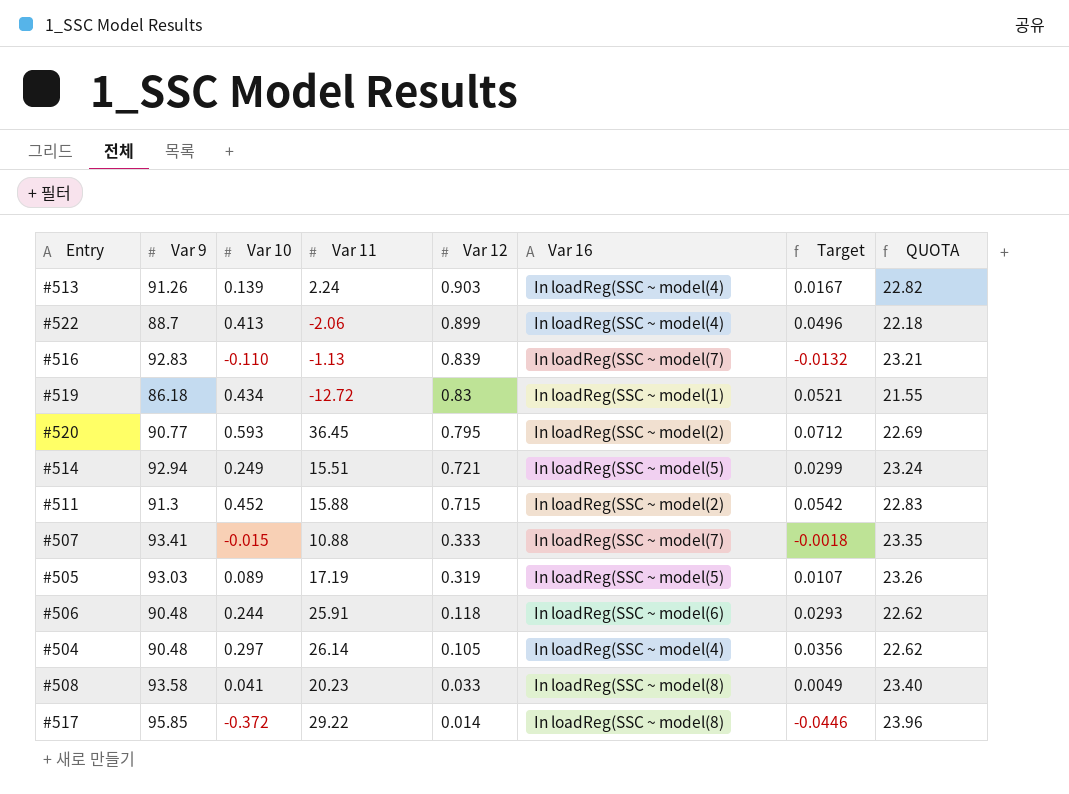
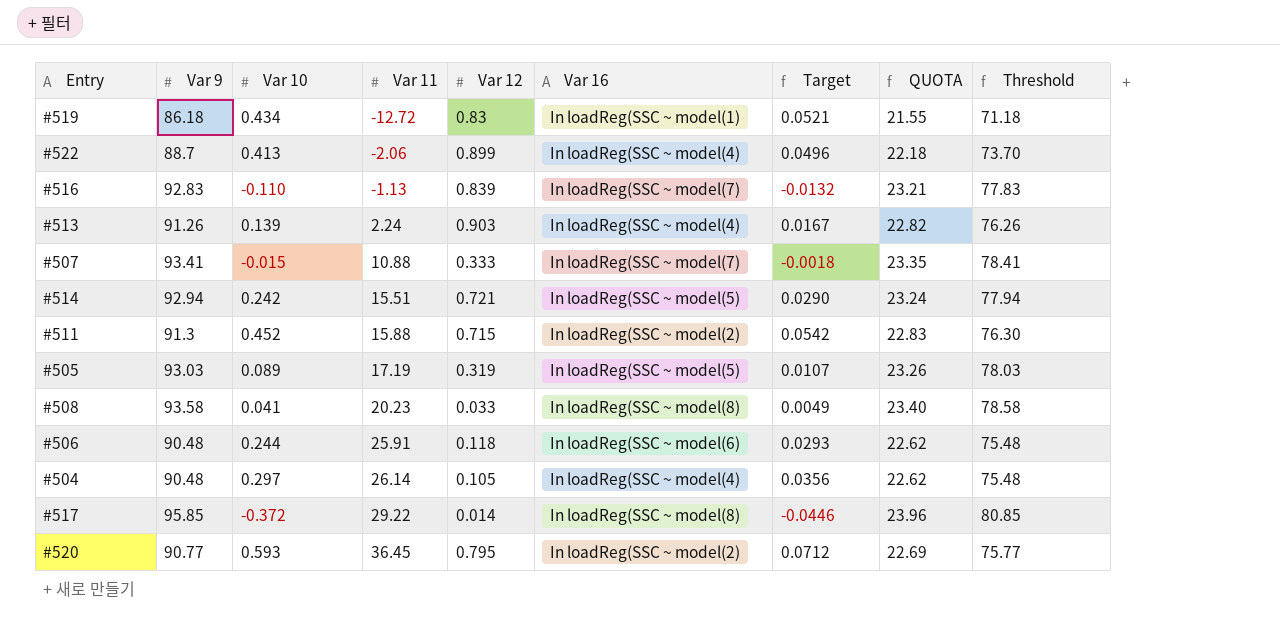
row order: Var 12 descending -> Var 11 ascending
column Threshold | formula: none -> [Var 9] - 15
#514 | Var 10: 0.249 -> 0.242
#514 | Target: 0.0299 -> 0.0290

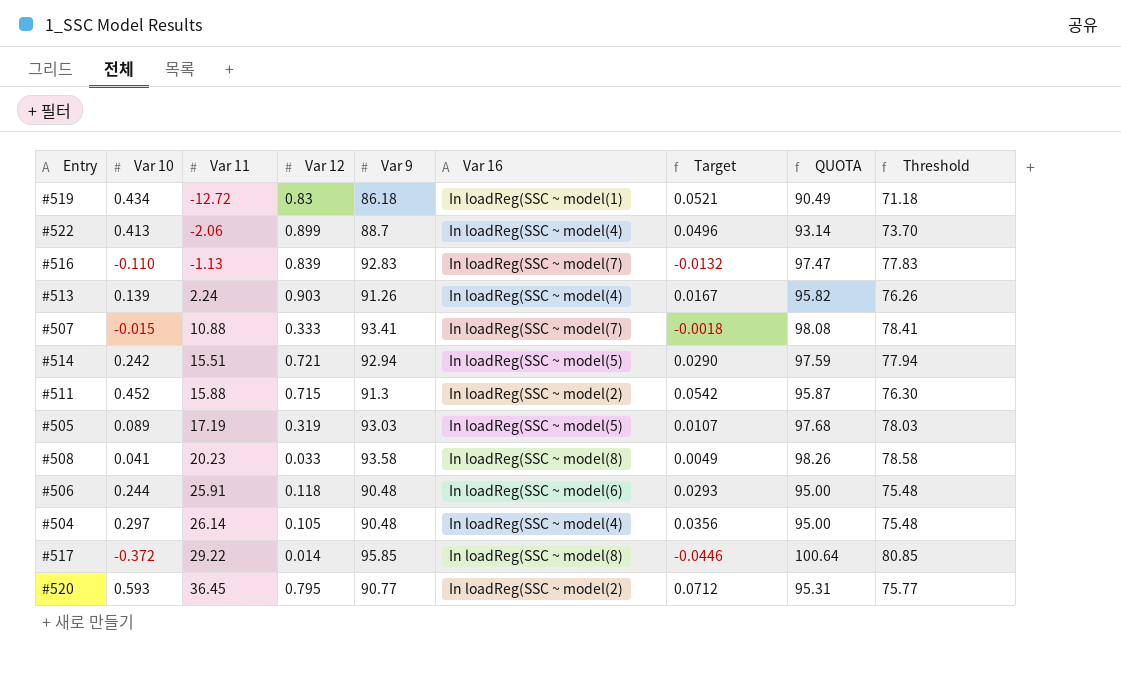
column Var 9 | position: 2 -> 5
column QUOTA | formula: [Var 9] * 0.25 -> [Var 9] * 1.05

